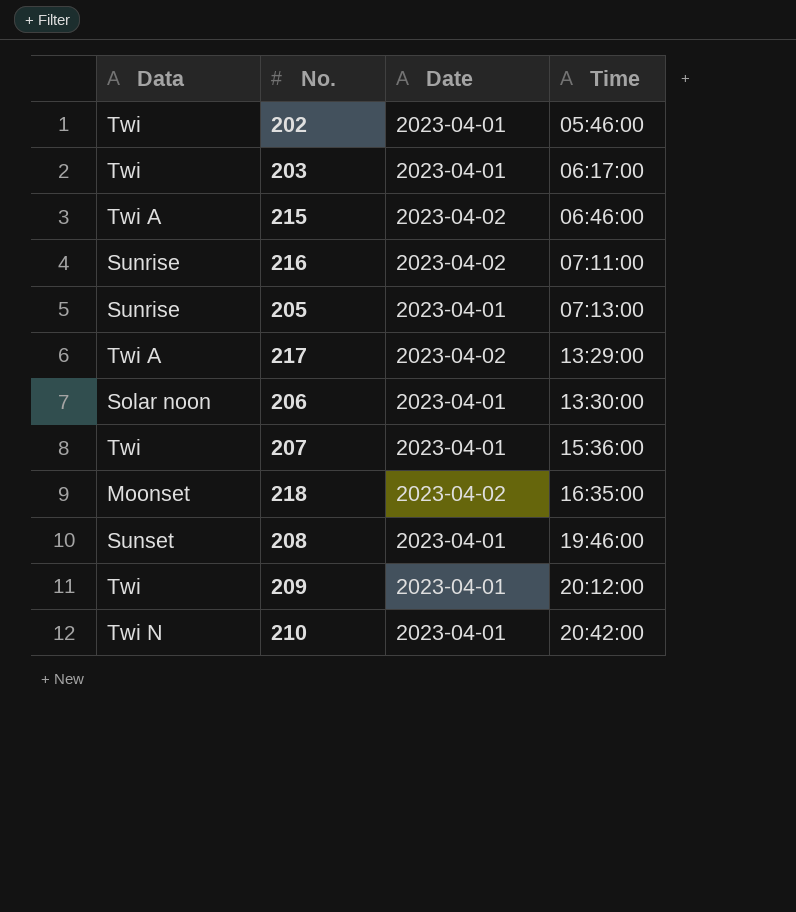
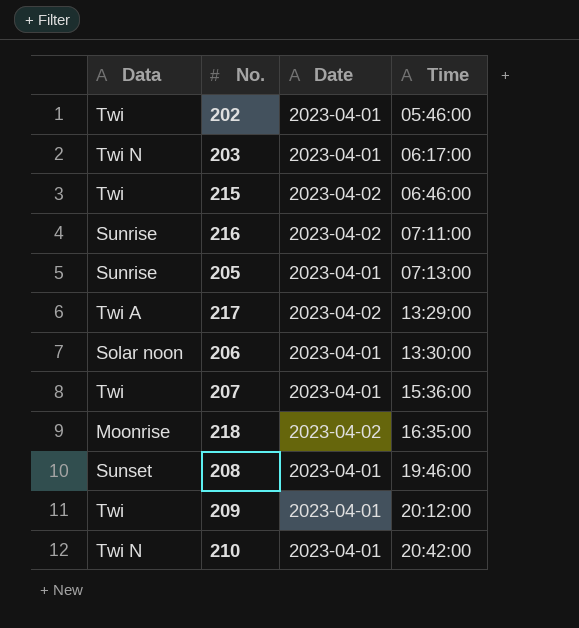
203 | Data: Twi -> Twi N
215 | Data: Twi A -> Twi
218 | Data: Moonset -> Moonrise

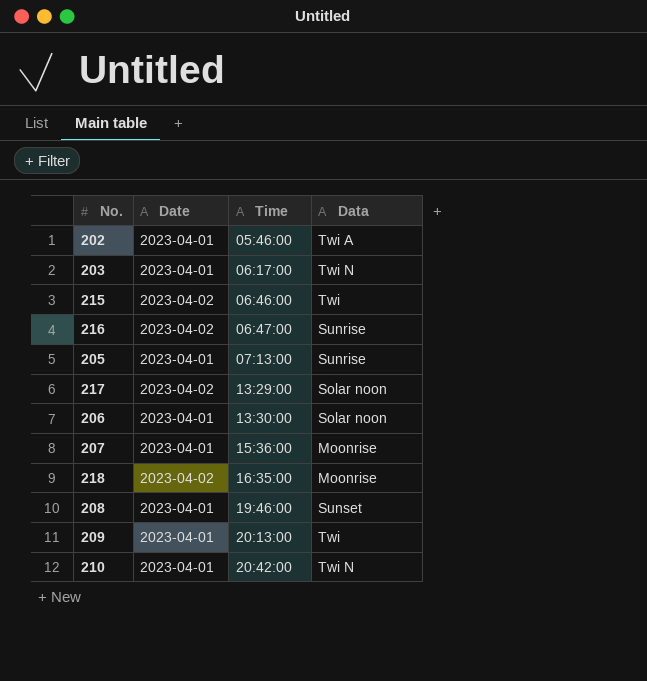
column Data | position: 1 -> 4
202 | Data: Twi -> Twi A
216 | Time: 07:11:00 -> 06:47:00
217 | Data: Twi A -> Solar noon
207 | Data: Twi -> Moonrise
209 | Time: 20:12:00 -> 20:13:00

